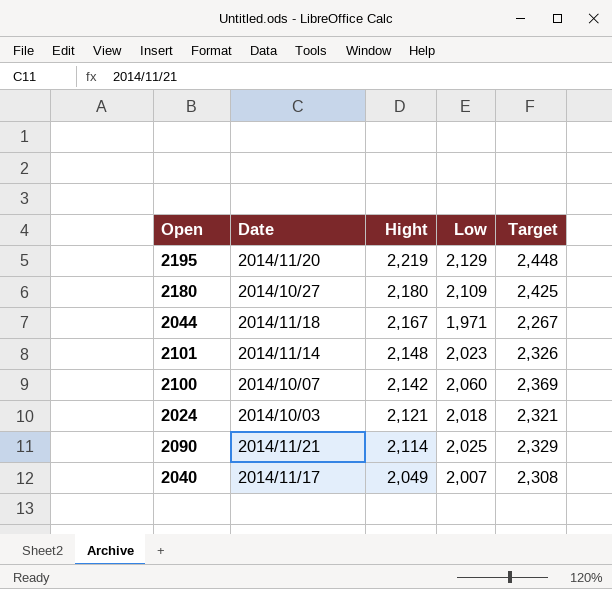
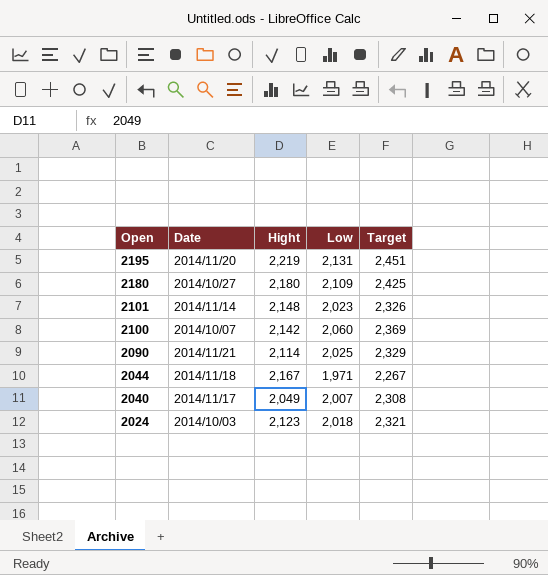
row order: Hight descending -> Open descending
2195 | Low: 2,129 -> 2,131
2195 | Target: 2,448 -> 2,451
2024 | Hight: 2,121 -> 2,123

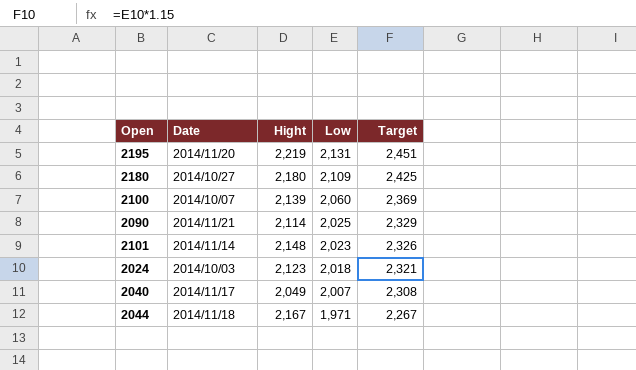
row order: Open descending -> Low descending
2100 | Hight: 2,142 -> 2,139

